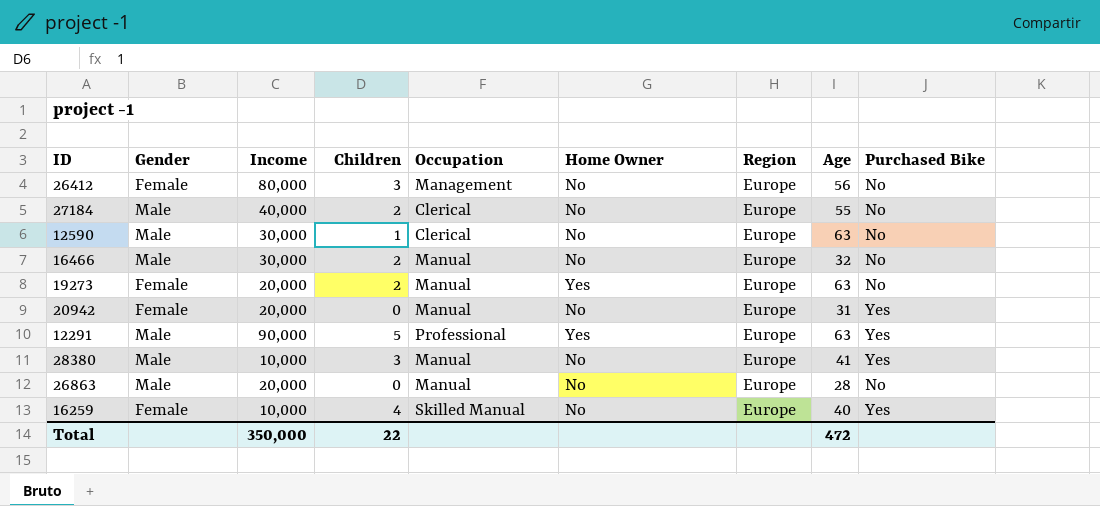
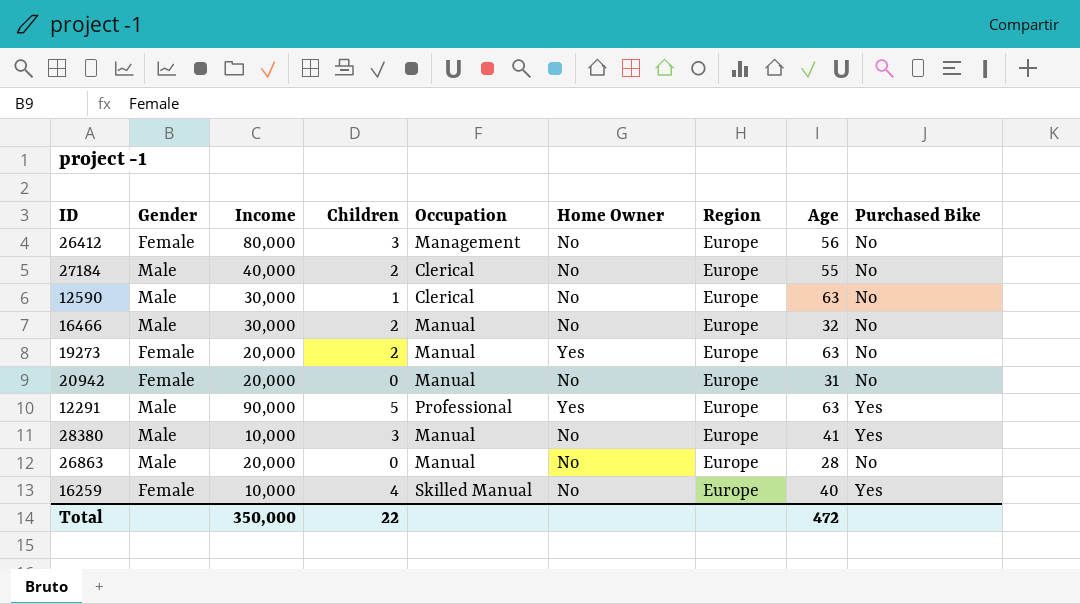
20942 | Purchased Bike: Yes -> No

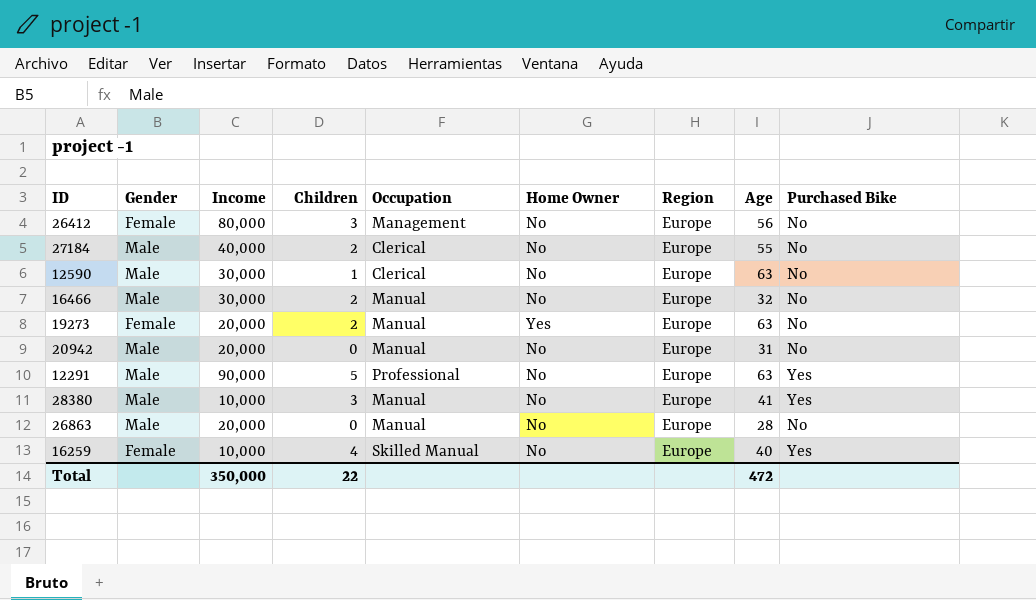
20942 | Gender: Female -> Male
12291 | Home Owner: Yes -> No

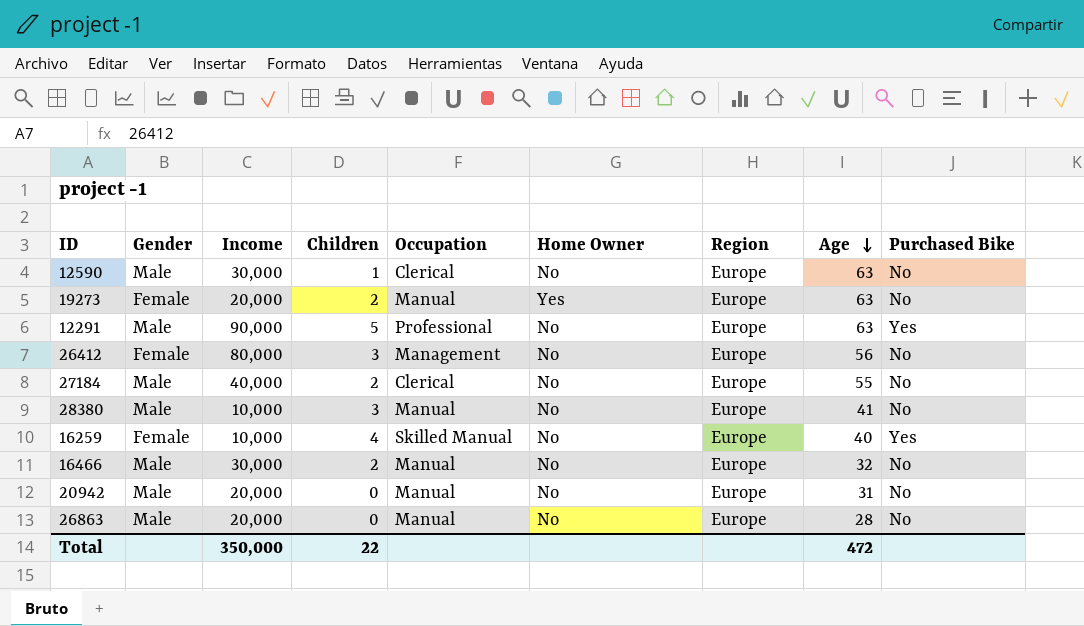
row order: none -> Age descending
28380 | Purchased Bike: Yes -> No

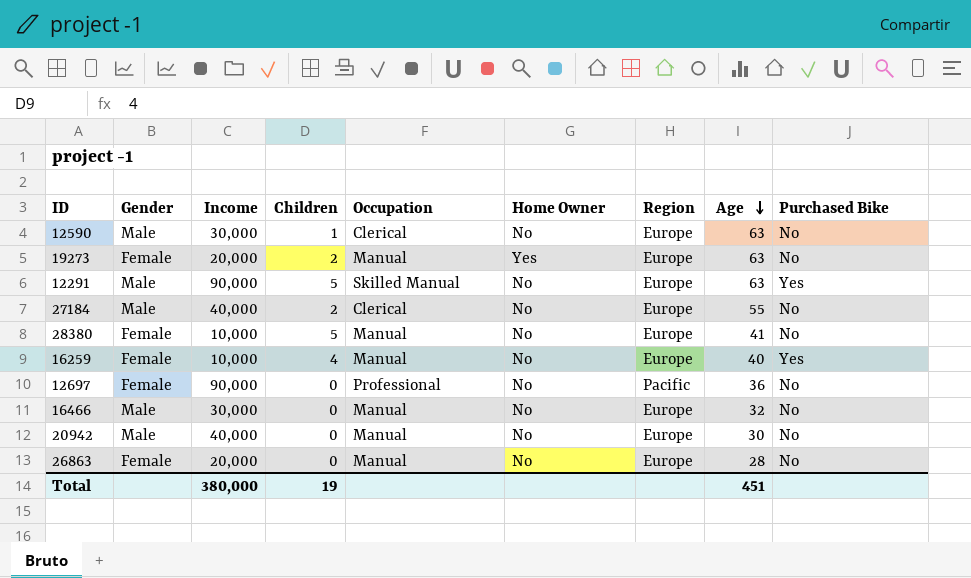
row 26412: Female | 80,000 | 3 | Management | No | Europe | 56 | No -> none
12291 | Occupation: Professional -> Skilled Manual
28380 | Gender: Male -> Female
28380 | Children: 3 -> 5
16259 | Occupation: Skilled Manual -> Manual
row 12697: none -> Female | 90,000 | 0 | Professional | No | Pacific | 36 | No
16466 | Children: 2 -> 0
20942 | Income: 20,000 -> 40,000
20942 | Age: 31 -> 30
26863 | Gender: Male -> Female
Total | Income: 350,000 -> 380,000
Total | Children: 22 -> 19
Total | Age: 472 -> 451

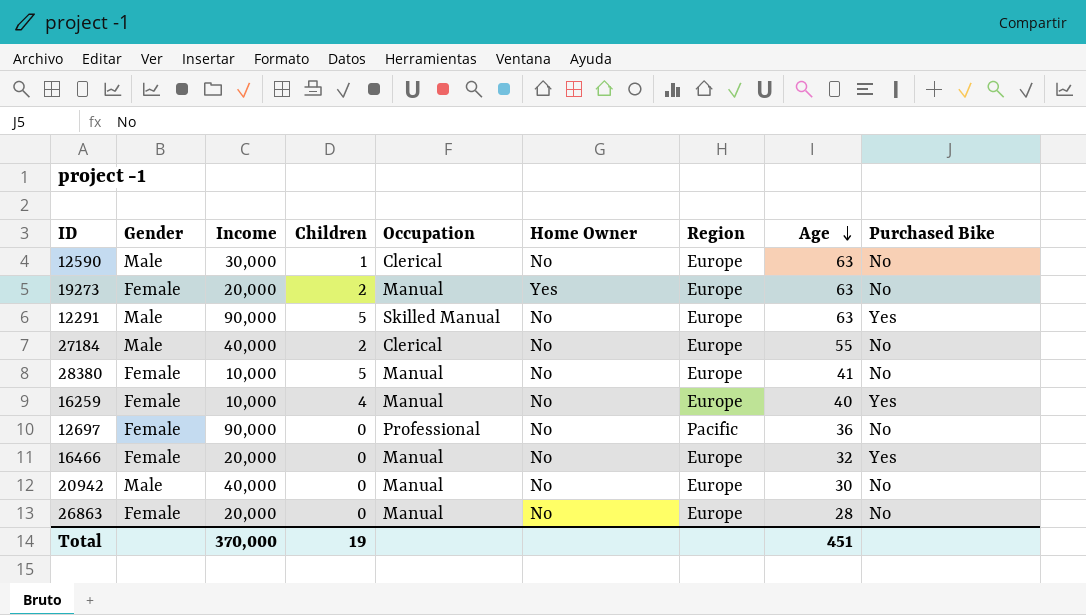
16466 | Gender: Male -> Female
16466 | Income: 30,000 -> 20,000
16466 | Purchased Bike: No -> Yes
Total | Income: 380,000 -> 370,000

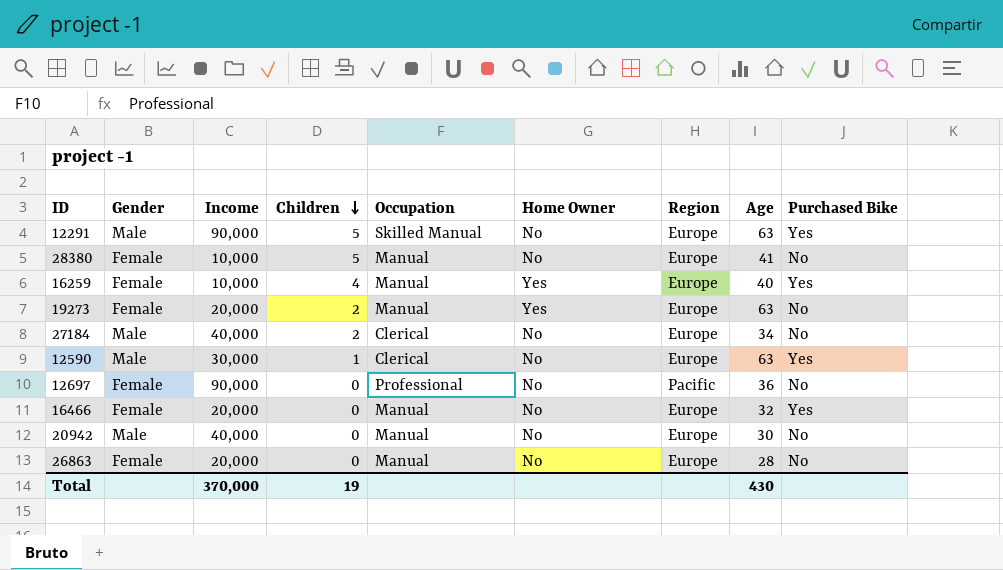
row order: Age descending -> Children descending
16259 | Home Owner: No -> Yes
27184 | Age: 55 -> 34
12590 | Purchased Bike: No -> Yes
Total | Age: 451 -> 430

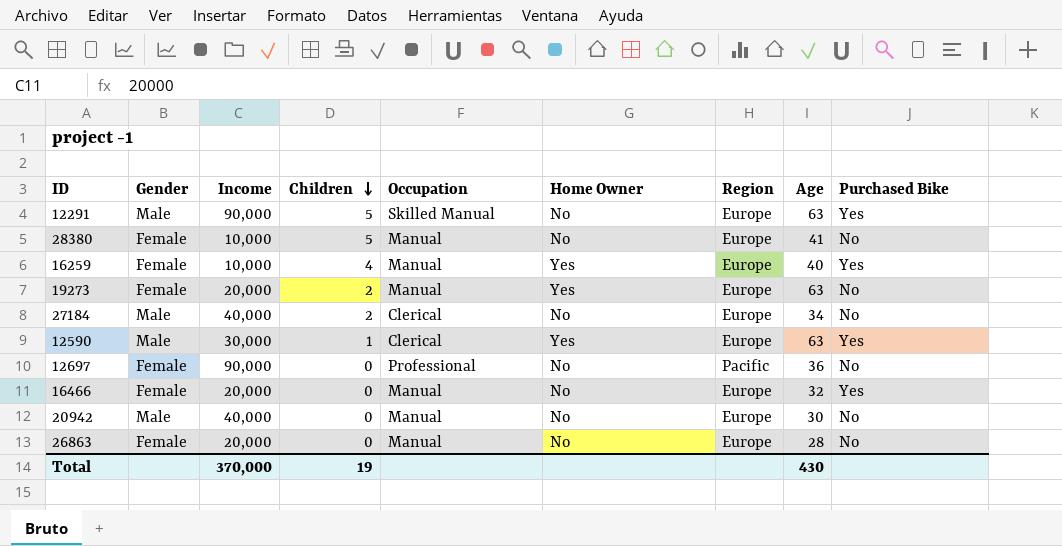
12590 | Home Owner: No -> Yes

